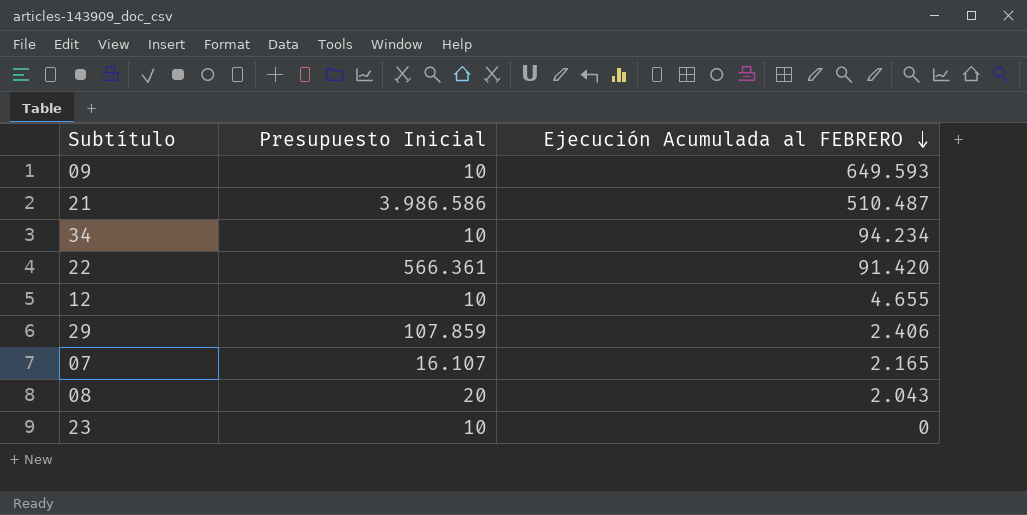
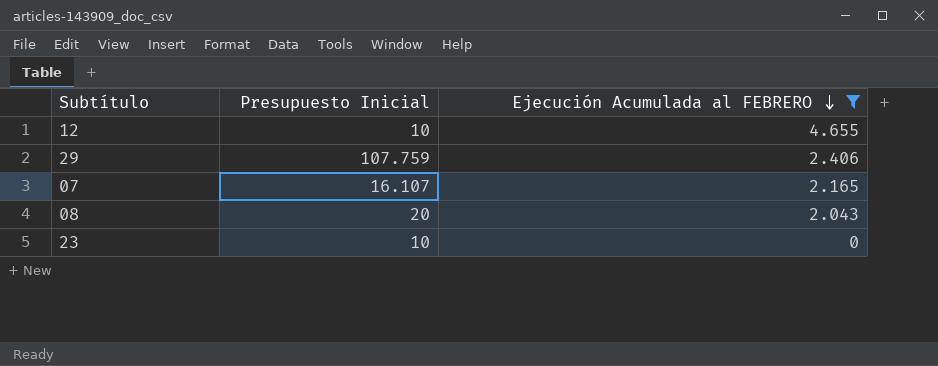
filter: none -> Ejecución Acumulada al FEBRERO <= 4.655
29 | Presupuesto Inicial: 107.859 -> 107.759

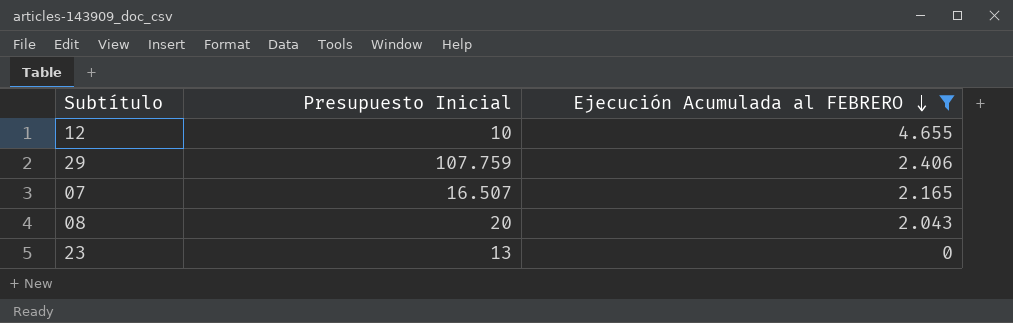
07 | Presupuesto Inicial: 16.107 -> 16.507
23 | Presupuesto Inicial: 10 -> 13

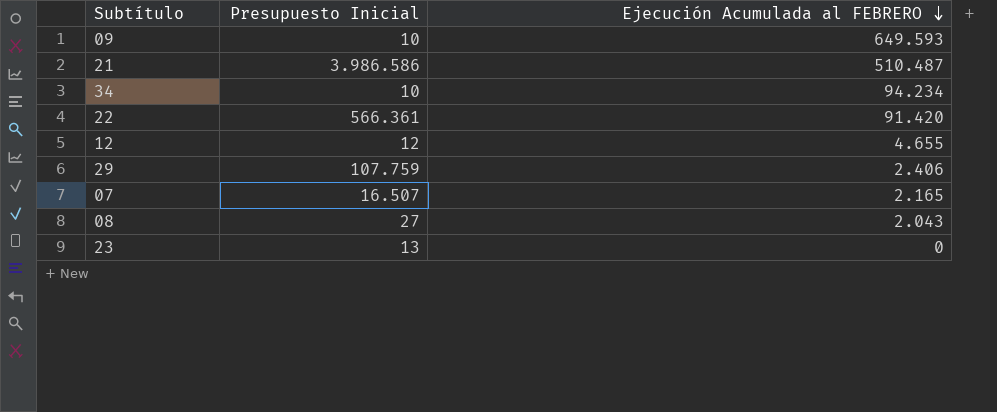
filter: Ejecución Acumulada al FEBRERO <= 4.655 -> none
12 | Presupuesto Inicial: 10 -> 12
08 | Presupuesto Inicial: 20 -> 27

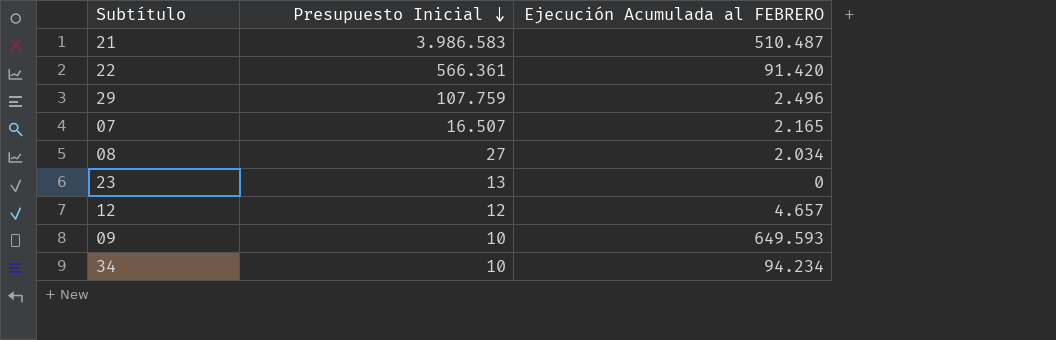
row order: Ejecución Acumulada al FEBRERO descending -> Presupuesto Inicial descending
21 | Presupuesto Inicial: 3.986.586 -> 3.986.583
29 | Ejecución Acumulada al FEBRERO: 2.406 -> 2.496
08 | Ejecución Acumulada al FEBRERO: 2.043 -> 2.034
12 | Ejecución Acumulada al FEBRERO: 4.655 -> 4.657

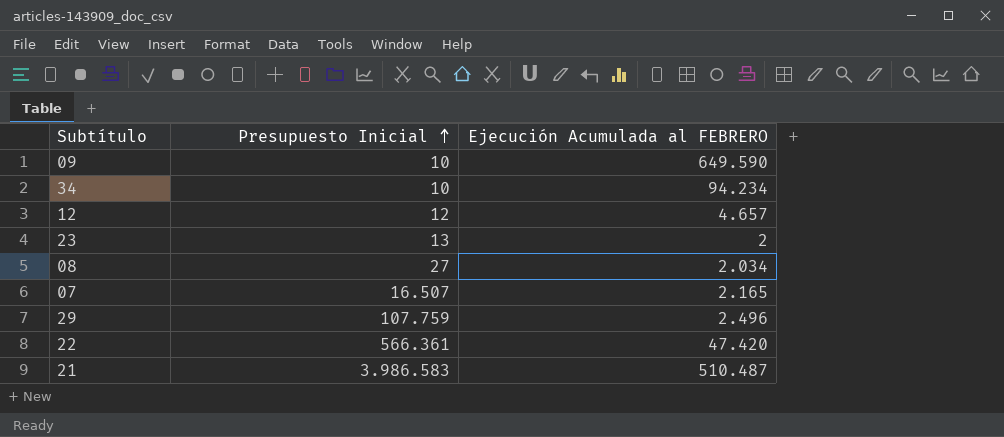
row order: Presupuesto Inicial descending -> Presupuesto Inicial ascending
09 | Ejecución Acumulada al FEBRERO: 649.593 -> 649.590
23 | Ejecución Acumulada al FEBRERO: 0 -> 2
22 | Ejecución Acumulada al FEBRERO: 91.420 -> 47.420

